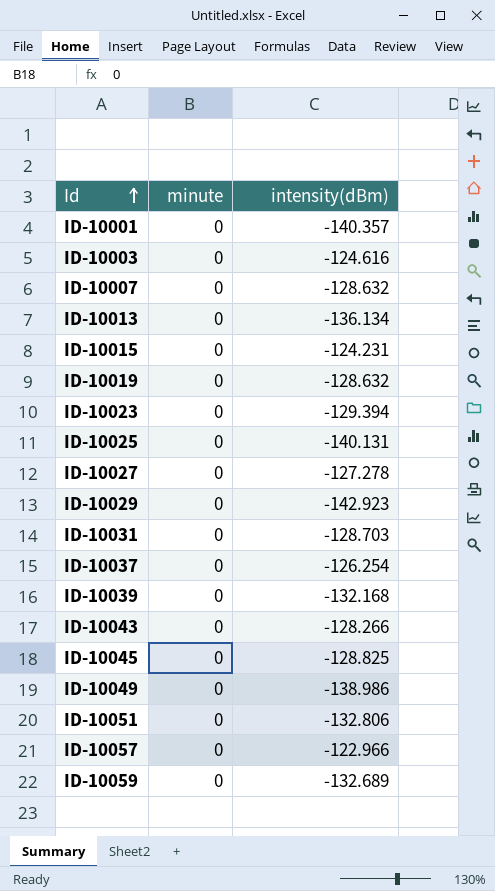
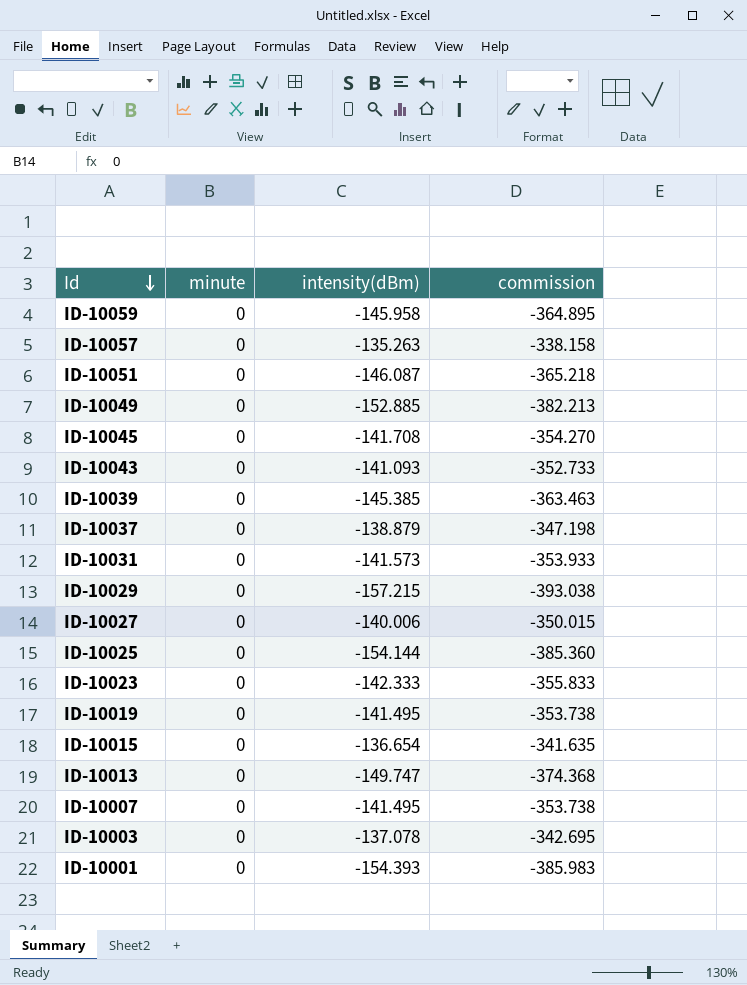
row order: Id ascending -> Id descending
column commission | formula: none -> [intensity(dBm)] * 2.5
ID-10059 | intensity(dBm): -132.689 -> -145.958
ID-10057 | intensity(dBm): -122.966 -> -135.263
ID-10051 | intensity(dBm): -132.806 -> -146.087
ID-10049 | intensity(dBm): -138.986 -> -152.885
ID-10045 | intensity(dBm): -128.825 -> -141.708
ID-10043 | intensity(dBm): -128.266 -> -141.093
ID-10039 | intensity(dBm): -132.168 -> -145.385
ID-10037 | intensity(dBm): -126.254 -> -138.879
ID-10031 | intensity(dBm): -128.703 -> -141.573
ID-10029 | intensity(dBm): -142.923 -> -157.215
ID-10027 | intensity(dBm): -127.278 -> -140.006
ID-10025 | intensity(dBm): -140.131 -> -154.144
ID-10023 | intensity(dBm): -129.394 -> -142.333
ID-10019 | intensity(dBm): -128.632 -> -141.495
ID-10015 | intensity(dBm): -124.231 -> -136.654
ID-10013 | intensity(dBm): -136.134 -> -149.747
ID-10007 | intensity(dBm): -128.632 -> -141.495
ID-10003 | intensity(dBm): -124.616 -> -137.078
ID-10001 | intensity(dBm): -140.357 -> -154.393

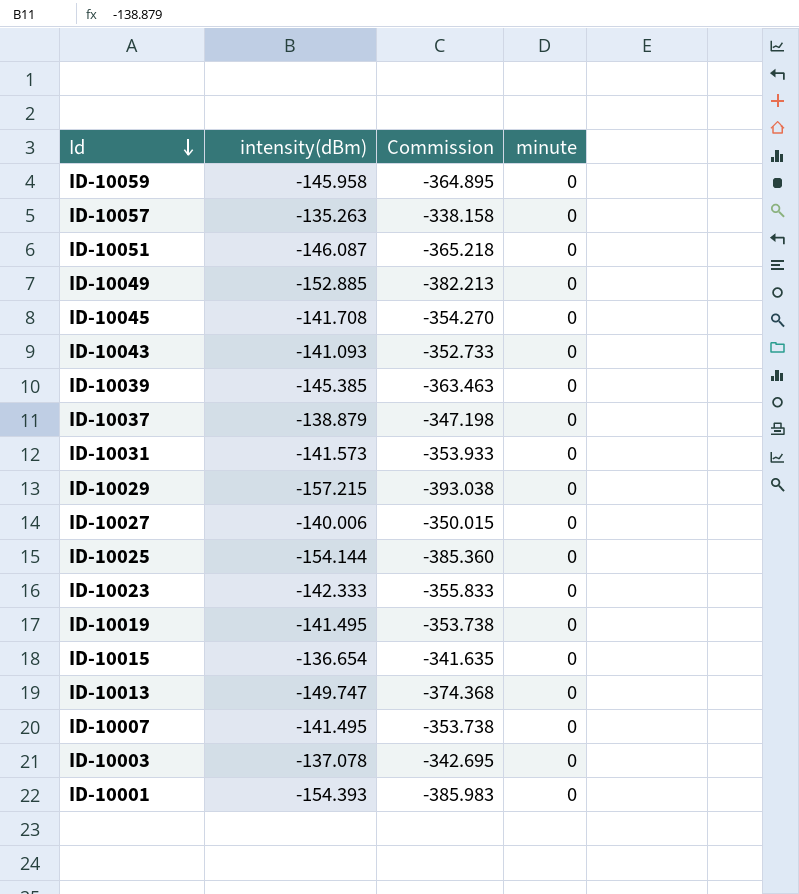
column name: commission -> Commission
column minute | position: 2 -> 4

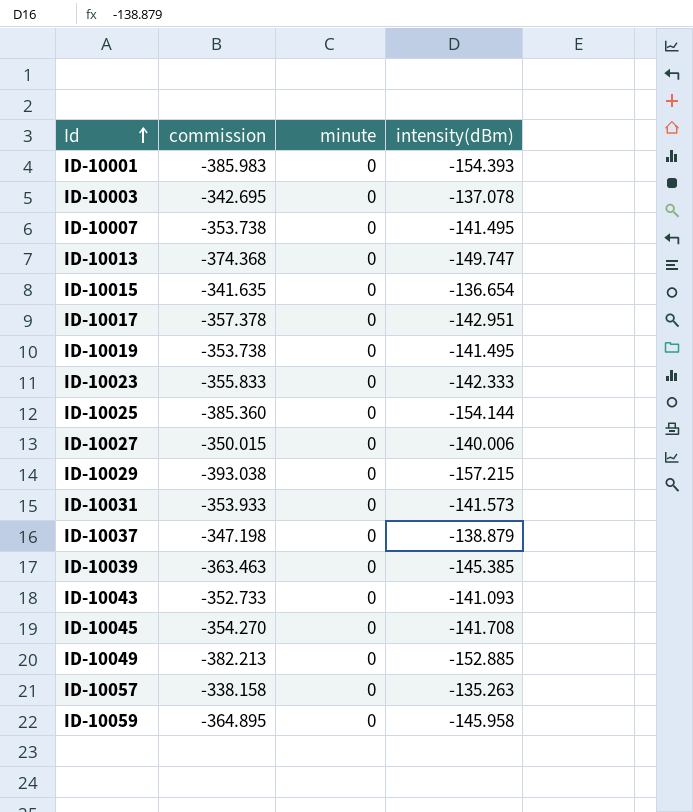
row order: Id descending -> Id ascending
column name: Commission -> commission
column intensity(dBm) | position: 2 -> 4
row ID-10051: -146.087 | -365.218 | 0 -> none
row ID-10017: none -> -357.378 | 0 | -142.951

